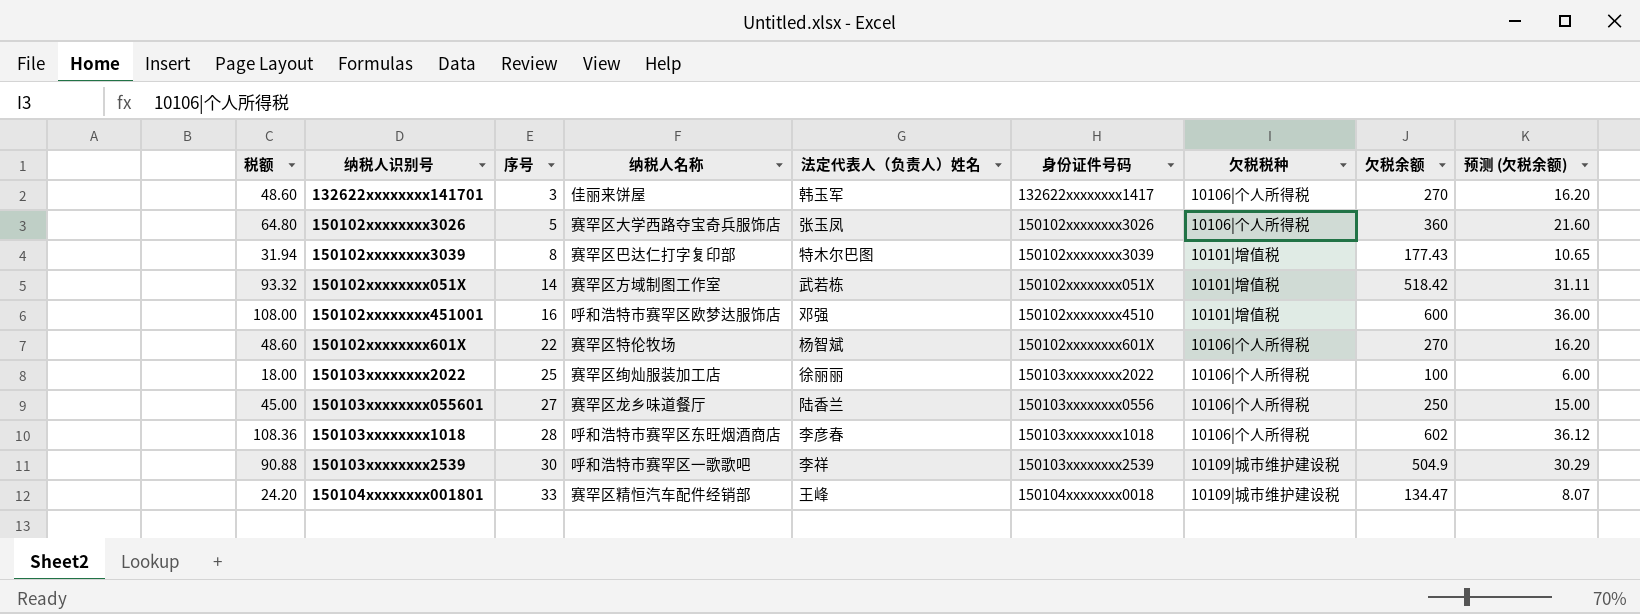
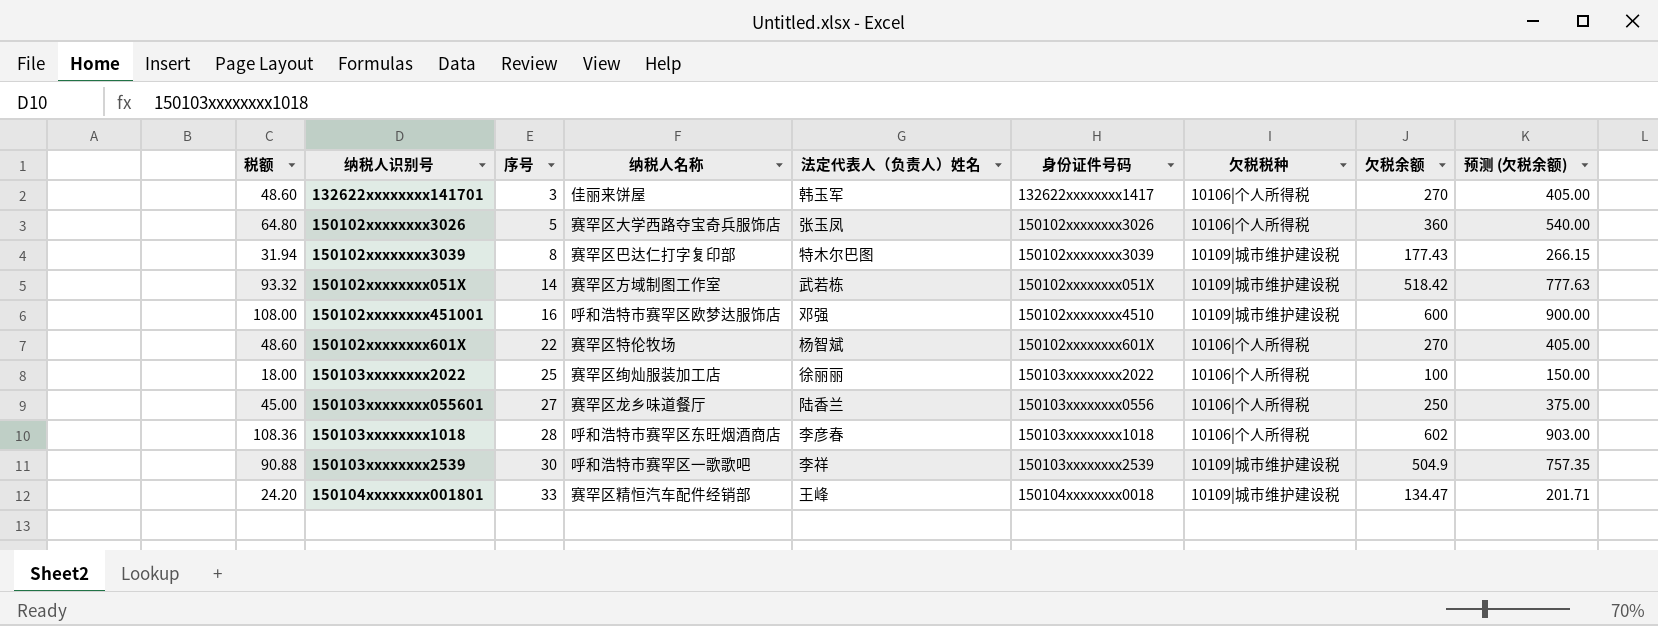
column 预测 (欠税余额) | formula: [欠税余额] * 0.06 -> [欠税余额] * 1.5
150102xxxxxxxx3039 | 欠税税种: 10101|增值税 -> 10109|城市维护建设税
150102xxxxxxxx051X | 欠税税种: 10101|增值税 -> 10109|城市维护建设税
150102xxxxxxxx451001 | 欠税税种: 10101|增值税 -> 10109|城市维护建设税

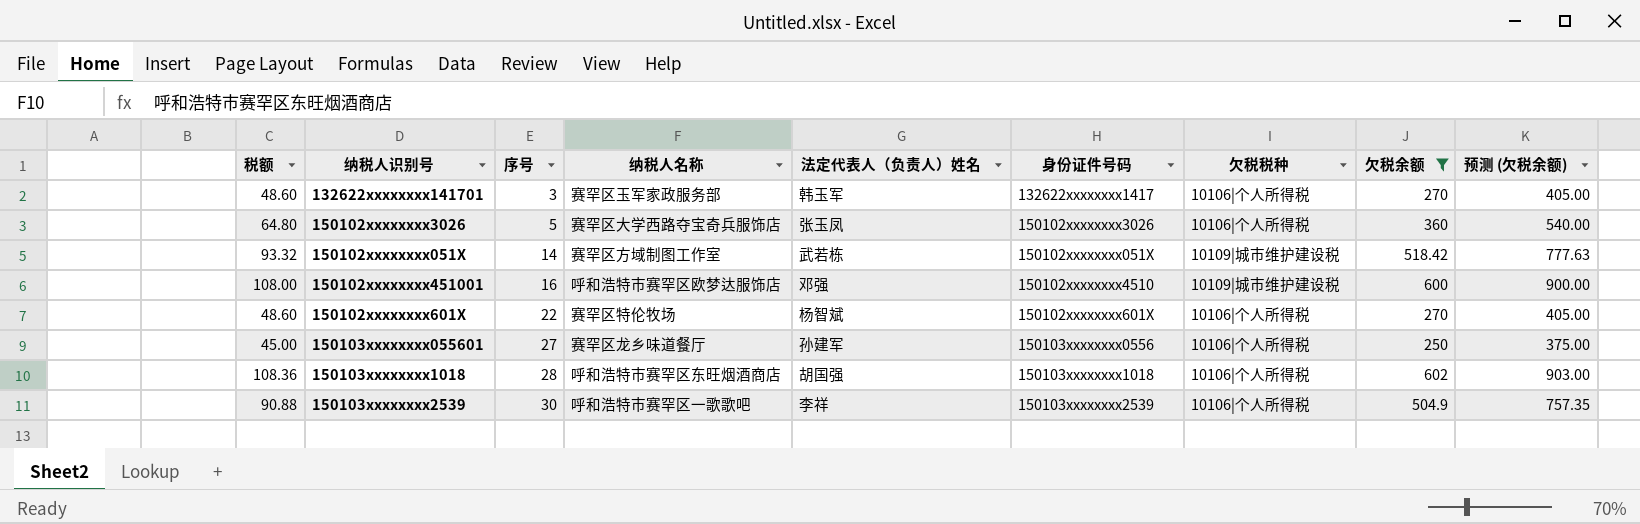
filter: none -> 欠税余额 >= 250
132622xxxxxxxx141701 | 纳税人名称: 佳丽来饼屋 -> 赛罕区玉军家政服务部
150103xxxxxxxx055601 | 法定代表人（负责人）姓名: 陆香兰 -> 孙建军
150103xxxxxxxx1018 | 法定代表人（负责人）姓名: 李彦春 -> 胡国强
150103xxxxxxxx2539 | 欠税税种: 10109|城市维护建设税 -> 10106|个人所得税

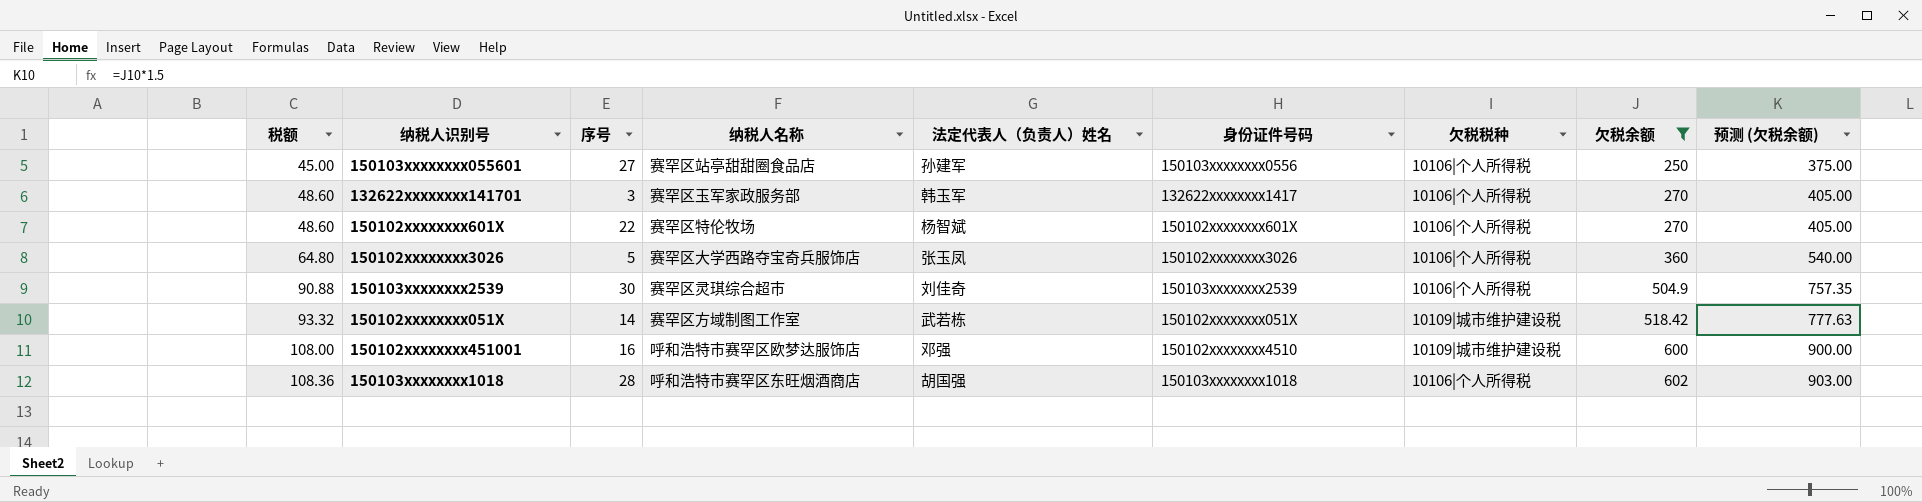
row order: 序号 ascending -> 税额 ascending
150103xxxxxxxx055601 | 纳税人名称: 赛罕区龙乡味道餐厅 -> 赛罕区站亭甜甜圈食品店
150103xxxxxxxx2539 | 纳税人名称: 呼和浩特市赛罕区一歌歌吧 -> 赛罕区灵琪综合超市
150103xxxxxxxx2539 | 法定代表人（负责人）姓名: 李祥 -> 刘佳奇

